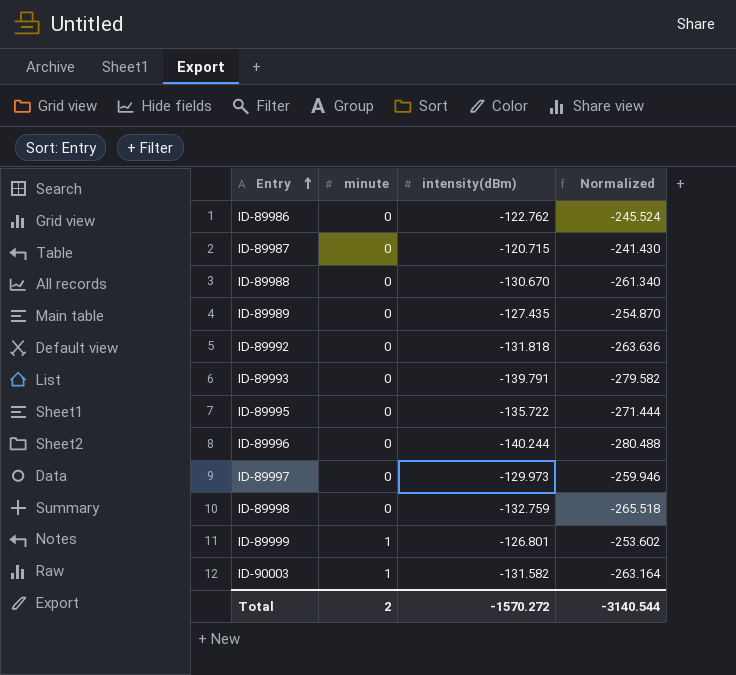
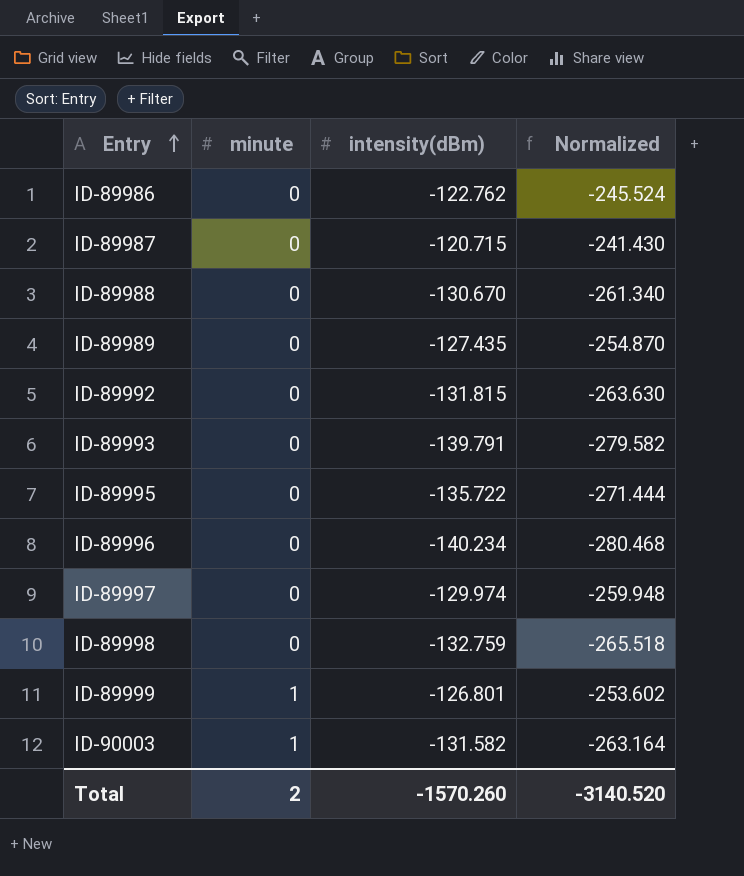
ID-89992 | intensity(dBm): -131.818 -> -131.815
ID-89992 | Normalized: -263.636 -> -263.630
ID-89996 | intensity(dBm): -140.244 -> -140.234
ID-89996 | Normalized: -280.488 -> -280.468
ID-89997 | intensity(dBm): -129.973 -> -129.974
ID-89997 | Normalized: -259.946 -> -259.948
Total | intensity(dBm): -1570.272 -> -1570.260
Total | Normalized: -3140.544 -> -3140.520

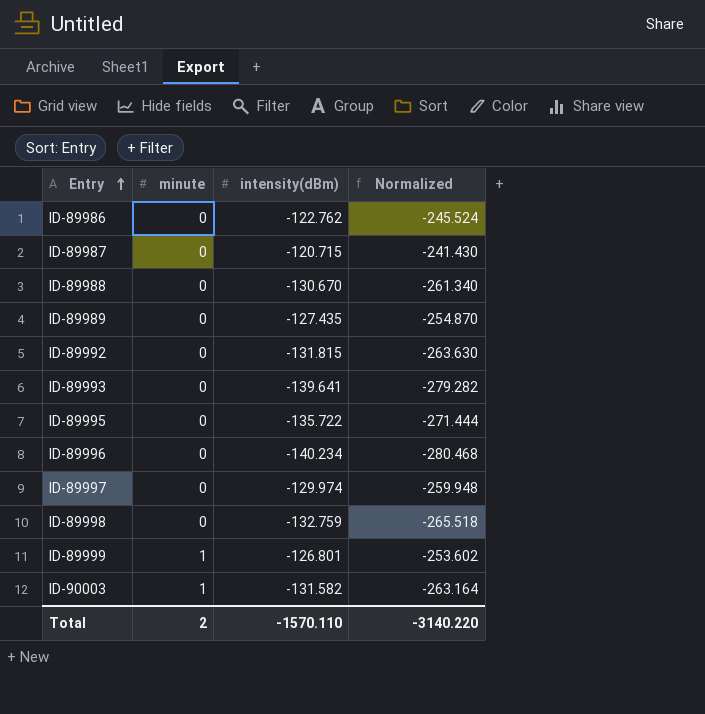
ID-89993 | intensity(dBm): -139.791 -> -139.641
ID-89993 | Normalized: -279.582 -> -279.282
Total | intensity(dBm): -1570.260 -> -1570.110
Total | Normalized: -3140.520 -> -3140.220

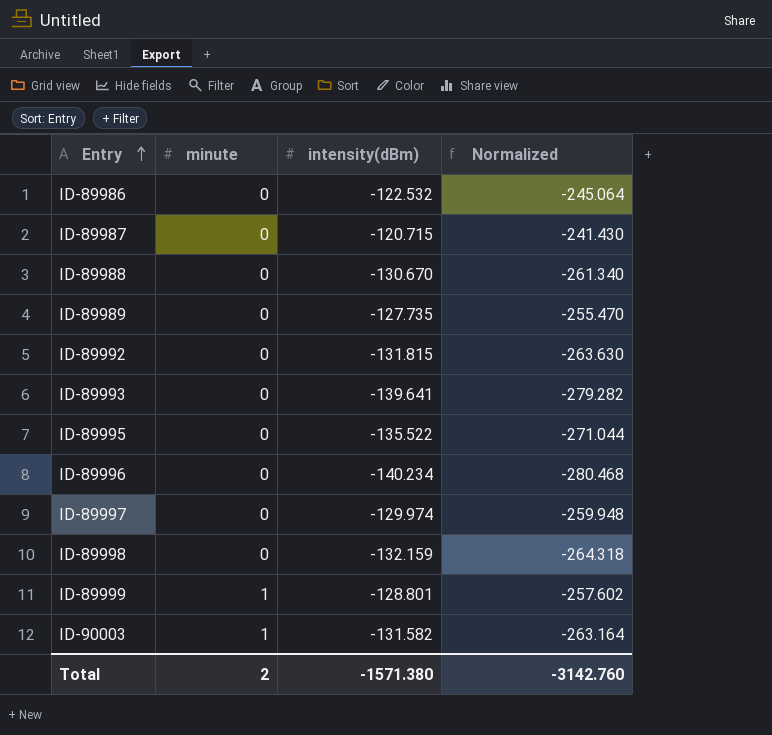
ID-89986 | intensity(dBm): -122.762 -> -122.532
ID-89986 | Normalized: -245.524 -> -245.064
ID-89989 | intensity(dBm): -127.435 -> -127.735
ID-89989 | Normalized: -254.870 -> -255.470
ID-89995 | intensity(dBm): -135.722 -> -135.522
ID-89995 | Normalized: -271.444 -> -271.044
ID-89998 | intensity(dBm): -132.759 -> -132.159
ID-89998 | Normalized: -265.518 -> -264.318
ID-89999 | intensity(dBm): -126.801 -> -128.801
ID-89999 | Normalized: -253.602 -> -257.602
Total | intensity(dBm): -1570.110 -> -1571.380
Total | Normalized: -3140.220 -> -3142.760

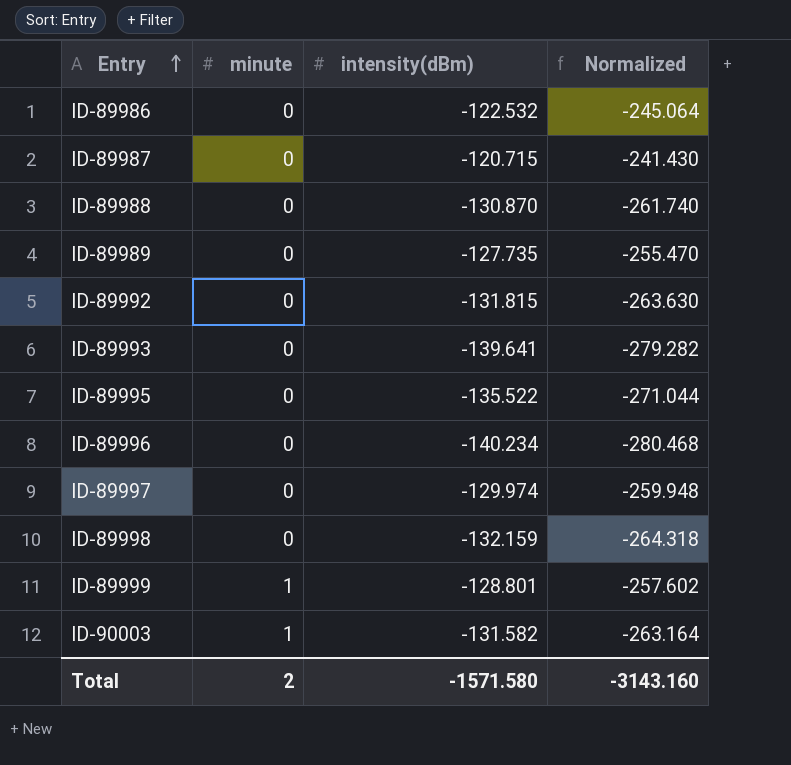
ID-89988 | intensity(dBm): -130.670 -> -130.870
ID-89988 | Normalized: -261.340 -> -261.740
Total | intensity(dBm): -1571.380 -> -1571.580
Total | Normalized: -3142.760 -> -3143.160

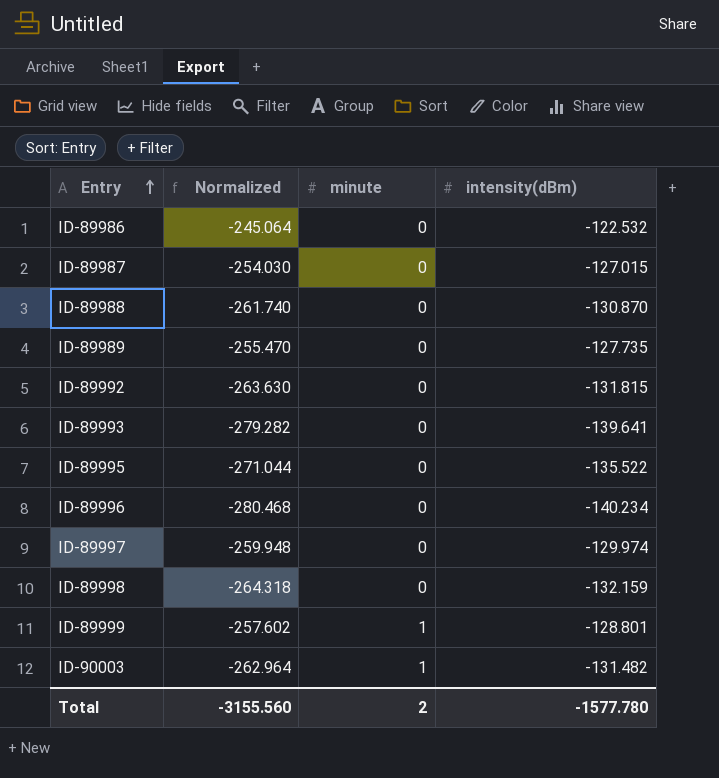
column Normalized | position: 4 -> 2
ID-89987 | Normalized: -241.430 -> -254.030
ID-89987 | intensity(dBm): -120.715 -> -127.015
ID-90003 | Normalized: -263.164 -> -262.964
ID-90003 | intensity(dBm): -131.582 -> -131.482
Total | Normalized: -3143.160 -> -3155.560
Total | intensity(dBm): -1571.580 -> -1577.780

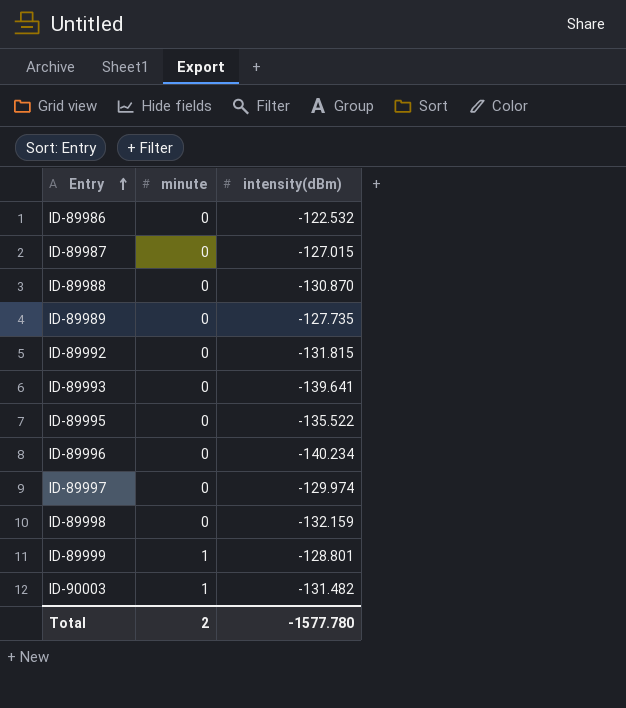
column Normalized | formula: [intensity(dBm)] * 2 -> none

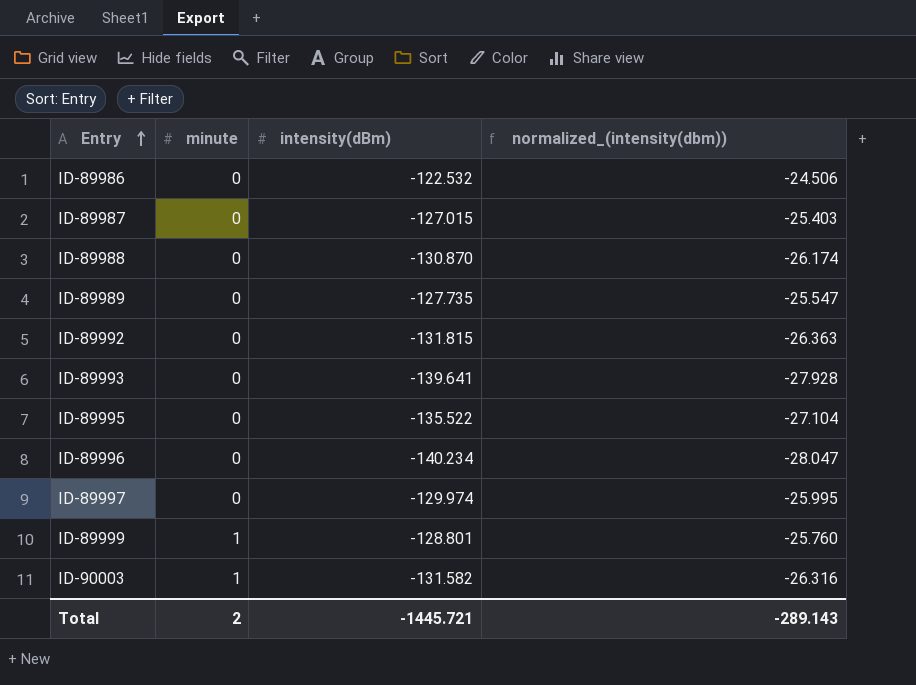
column normalized_(intensity(dbm)) | formula: none -> [intensity(dBm)] * 0.2
row ID-89998: 0 | -132.159 -> none
ID-90003 | intensity(dBm): -131.482 -> -131.582
Total | intensity(dBm): -1577.780 -> -1445.721

